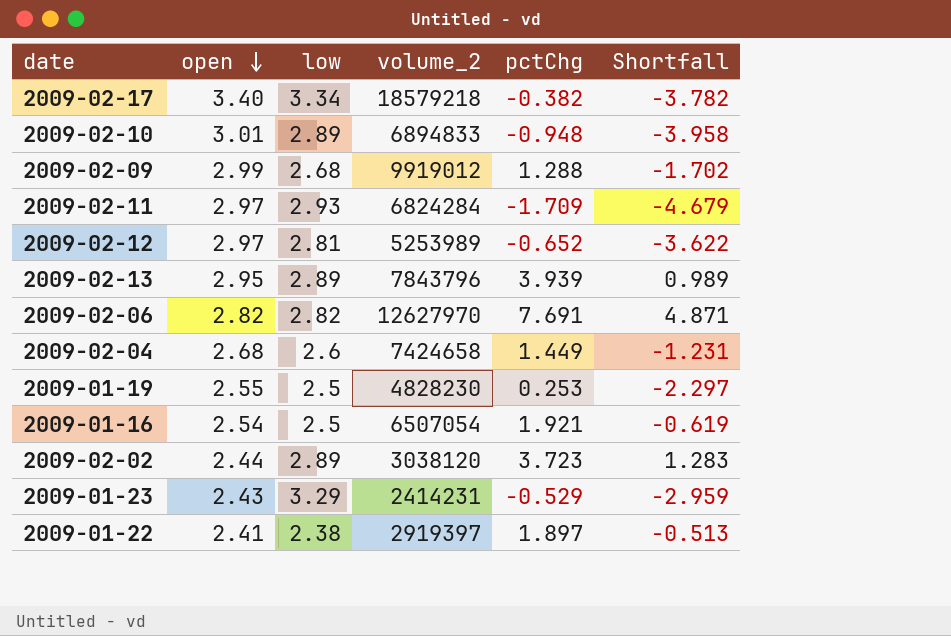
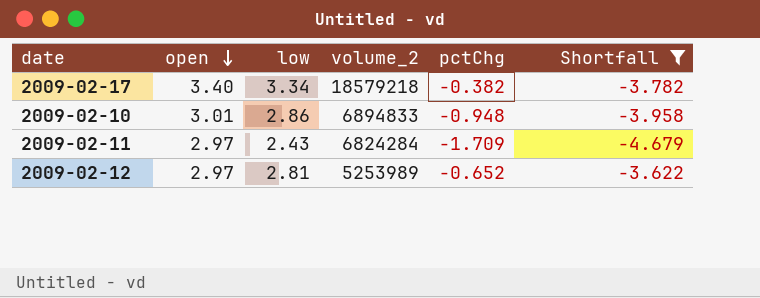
filter: none -> Shortfall <= -3.622
2009-02-10 | low: 2.89 -> 2.86
2009-02-11 | low: 2.93 -> 2.43

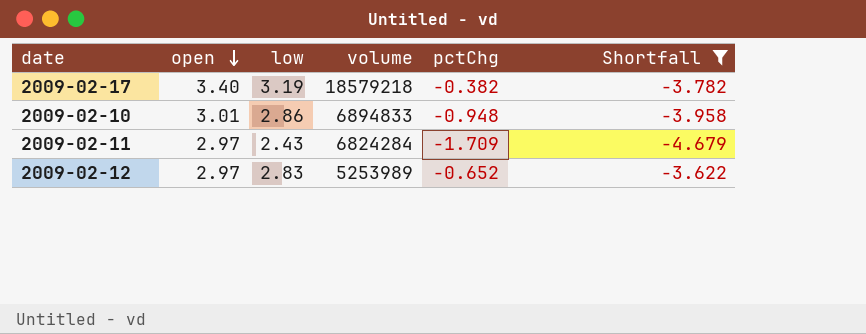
column name: volume_2 -> volume
2009-02-17 | low: 3.34 -> 3.19
2009-02-12 | low: 2.81 -> 2.83

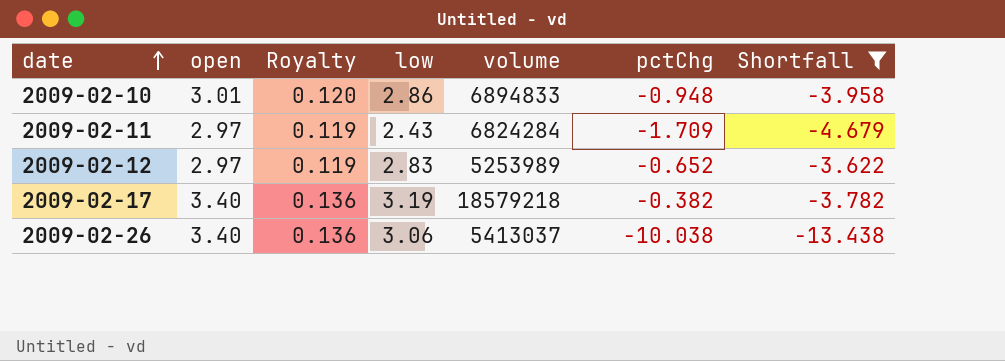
row order: open descending -> date ascending
column Royalty | formula: none -> [open] * 0.04
row 2009-02-26: none -> 3.40 | 0.136 | 3.06 | 5413037 | -10.038 | -13.438

